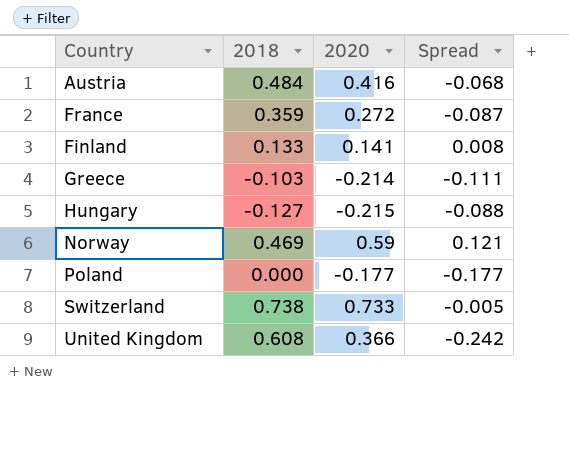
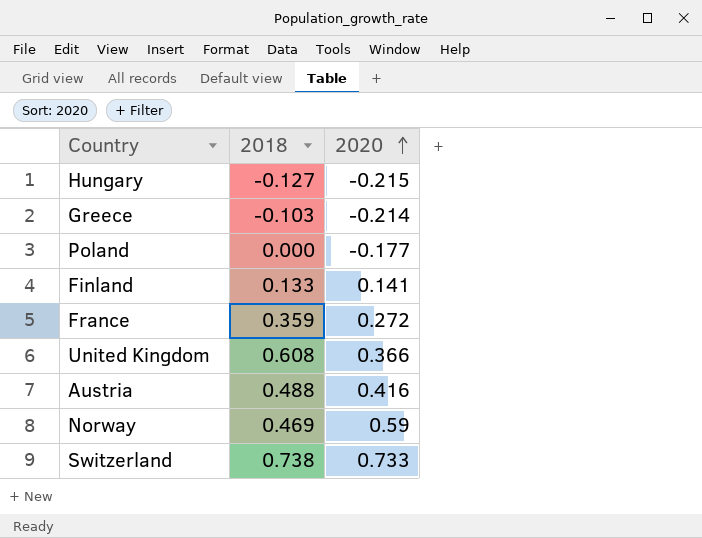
row order: none -> 2020 ascending
column Spread | formula: [2020] - [2018] -> none
Austria | 2018: 0.484 -> 0.488

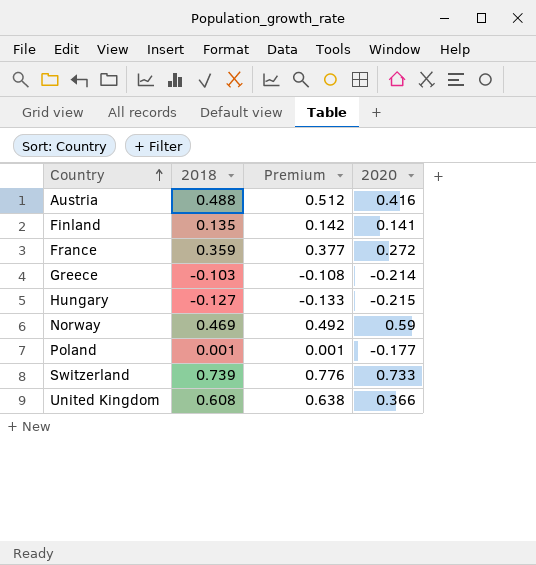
row order: 2020 ascending -> Country ascending
column Premium | formula: none -> [2018] * 1.05
Finland | 2018: 0.133 -> 0.135
Poland | 2018: 0.000 -> 0.001
Switzerland | 2018: 0.738 -> 0.739

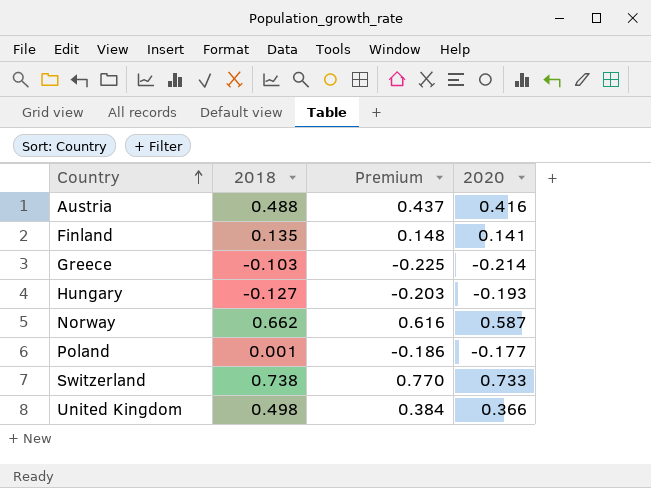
column Premium | formula: [2018] * 1.05 -> [2020] * 1.05
row France: 0.359 | 0.377 | 0.272 -> none
Hungary | 2020: -0.215 -> -0.193
Norway | 2018: 0.469 -> 0.662
Norway | 2020: 0.59 -> 0.587
Switzerland | 2018: 0.739 -> 0.738
United Kingdom | 2018: 0.608 -> 0.498

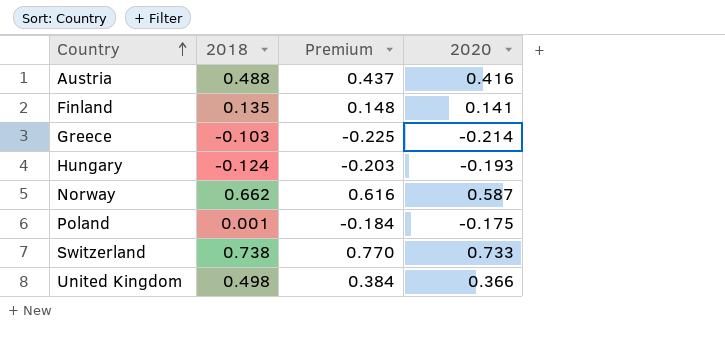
Hungary | 2018: -0.127 -> -0.124
Poland | Premium: -0.186 -> -0.184
Poland | 2020: -0.177 -> -0.175

